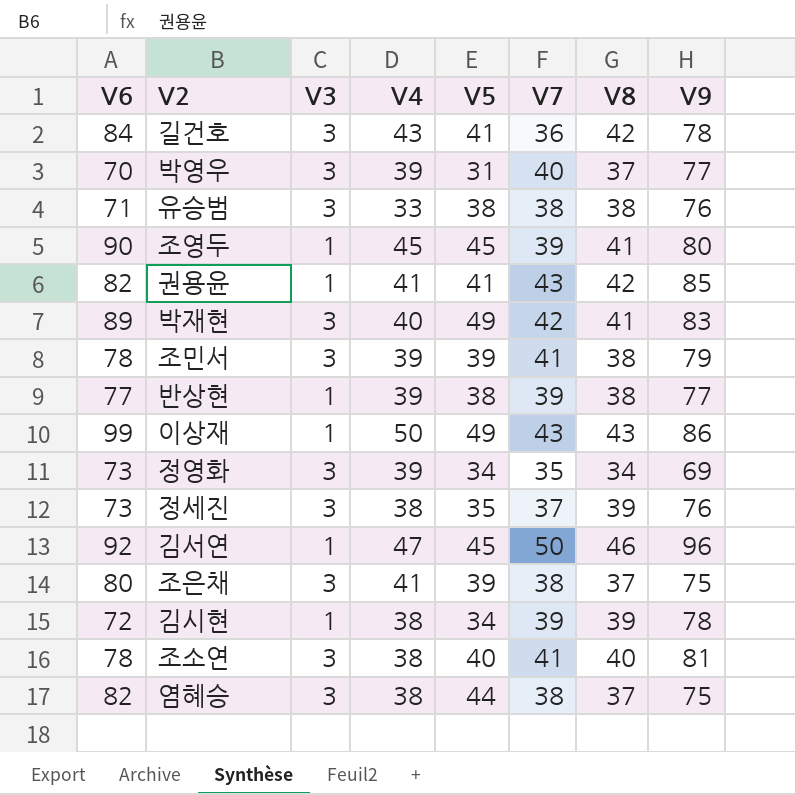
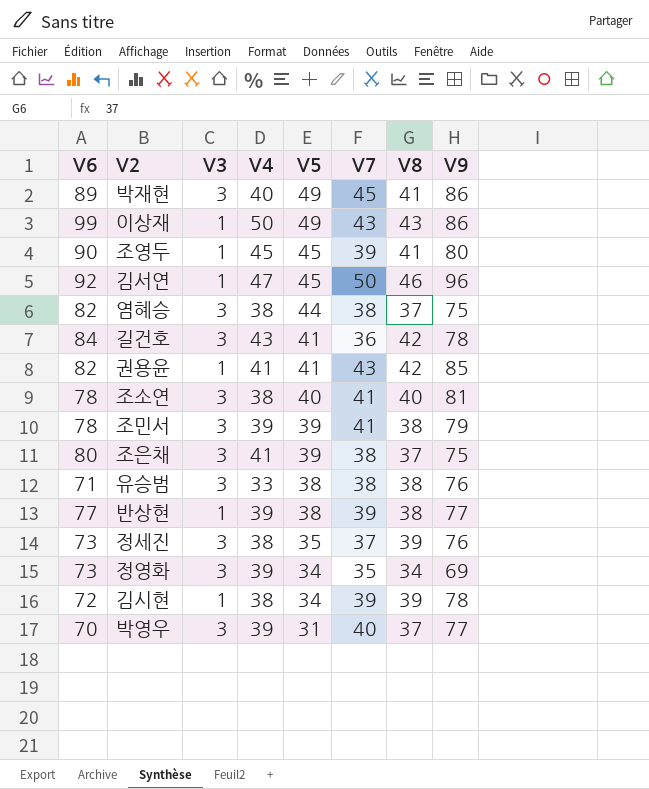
row order: none -> V5 descending
박재현 | V7: 42 -> 45
박재현 | V9: 83 -> 86

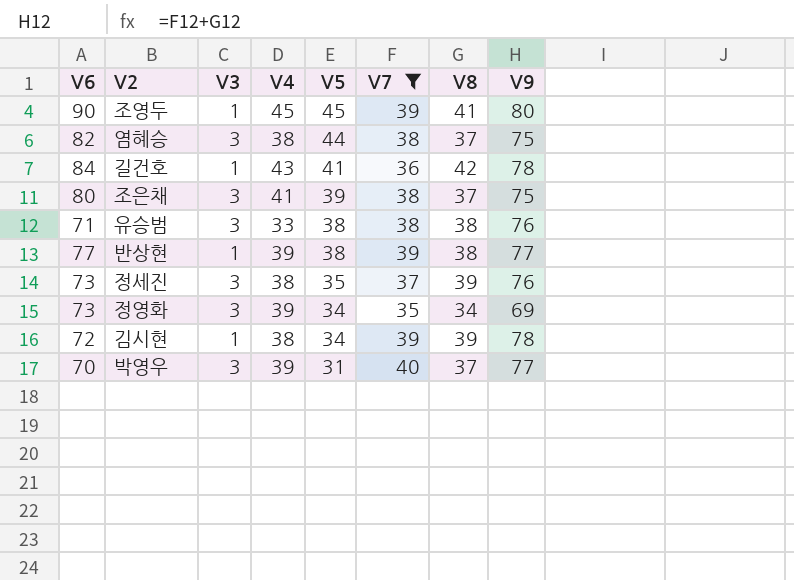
filter: none -> V7 <= 40
길건호 | V3: 3 -> 1

